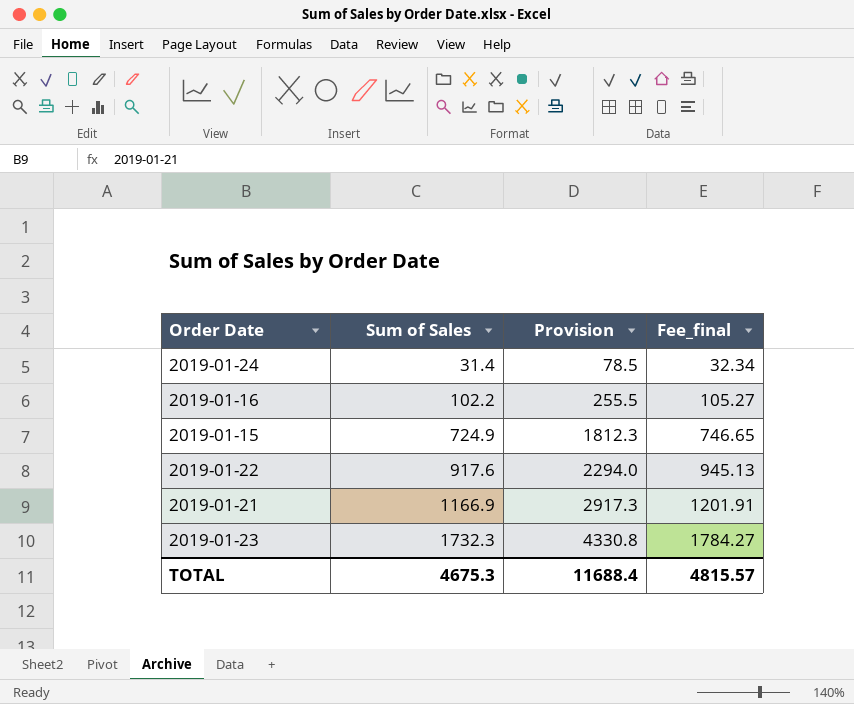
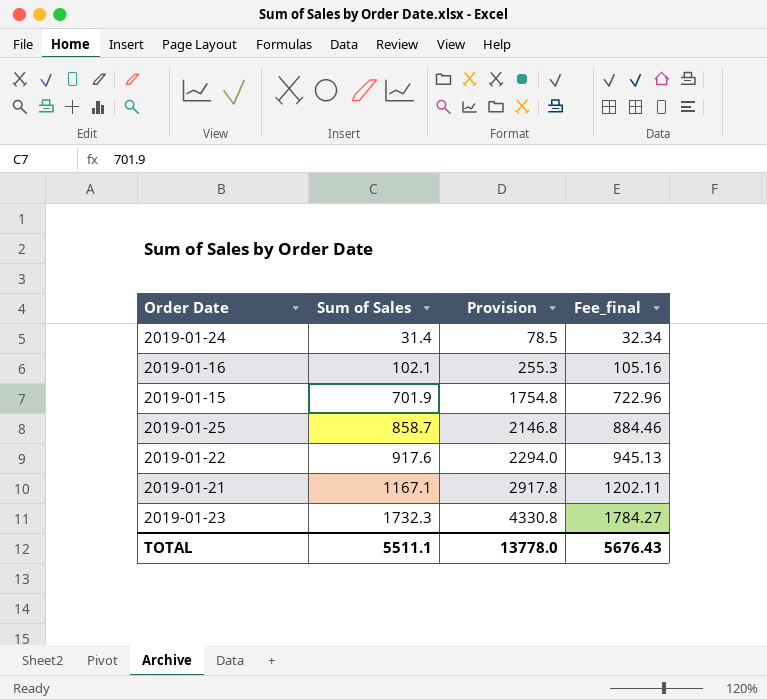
2019-01-16 | Sum of Sales: 102.2 -> 102.1
2019-01-16 | Provision: 255.5 -> 255.3
2019-01-16 | Fee_final: 105.27 -> 105.16
2019-01-15 | Sum of Sales: 724.9 -> 701.9
2019-01-15 | Provision: 1812.3 -> 1754.8
2019-01-15 | Fee_final: 746.65 -> 722.96
row 2019-01-25: none -> 858.7 | 2146.8 | 884.46
2019-01-21 | Sum of Sales: 1166.9 -> 1167.1
2019-01-21 | Provision: 2917.3 -> 2917.8
2019-01-21 | Fee_final: 1201.91 -> 1202.11
TOTAL | Sum of Sales: 4675.3 -> 5511.1
TOTAL | Provision: 11688.4 -> 13778.0
TOTAL | Fee_final: 4815.57 -> 5676.43

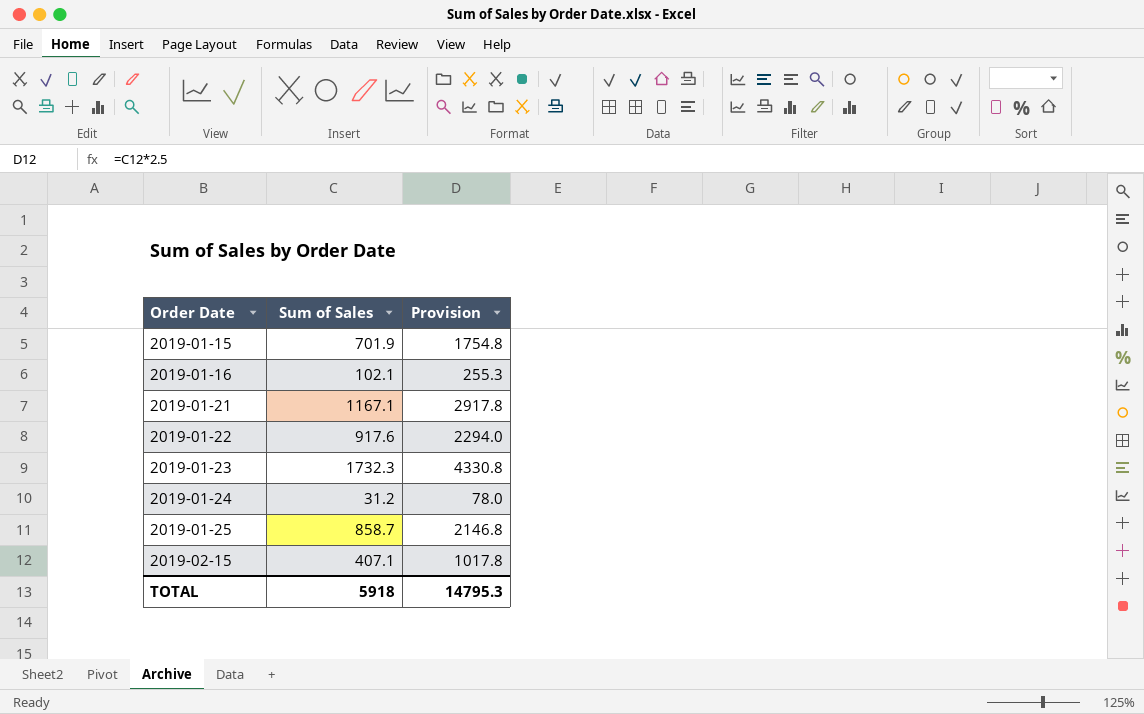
row order: Sum of Sales ascending -> Order Date ascending
column Fee_final | formula: [Sum of Sales] * 1.03 -> none
2019-01-24 | Sum of Sales: 31.4 -> 31.2
2019-01-24 | Provision: 78.5 -> 78.0
row 2019-02-15: none -> 407.1 | 1017.8
TOTAL | Sum of Sales: 5511.1 -> 5918
TOTAL | Provision: 13778.0 -> 14795.3

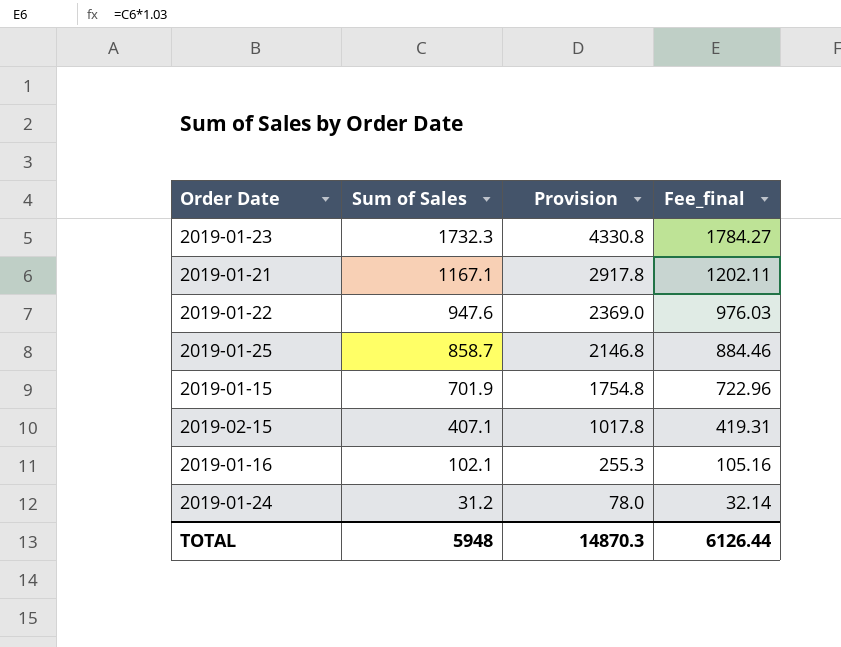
row order: Order Date ascending -> Sum of Sales descending
column Fee_final | formula: none -> [Sum of Sales] * 1.03
2019-01-22 | Sum of Sales: 917.6 -> 947.6
2019-01-22 | Provision: 2294.0 -> 2369.0
TOTAL | Sum of Sales: 5918 -> 5948
TOTAL | Provision: 14795.3 -> 14870.3

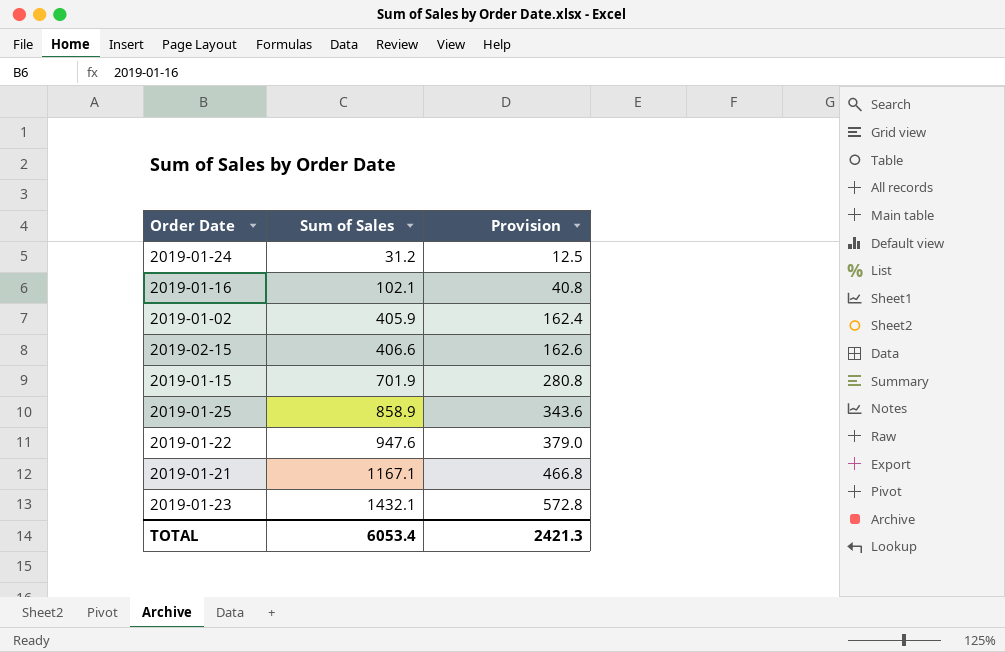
row order: Sum of Sales descending -> Sum of Sales ascending
column Fee_final | formula: [Sum of Sales] * 1.03 -> none
column Provision | formula: [Sum of Sales] * 2.5 -> [Sum of Sales] * 0.4
row 2019-01-02: none -> 405.9 | 162.4
2019-02-15 | Sum of Sales: 407.1 -> 406.6
2019-01-25 | Sum of Sales: 858.7 -> 858.9
2019-01-23 | Sum of Sales: 1732.3 -> 1432.1
TOTAL | Sum of Sales: 5948 -> 6053.4
TOTAL | Provision: 14870.3 -> 2421.3

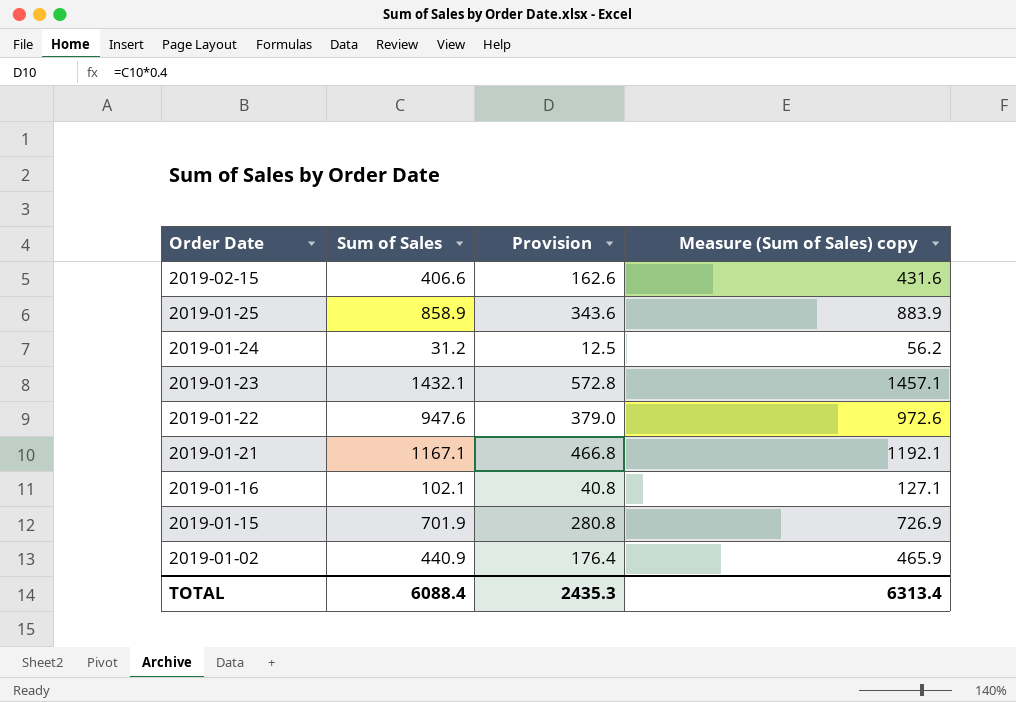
row order: Sum of Sales ascending -> Order Date descending
column Measure (Sum of Sales) copy | formula: none -> [Sum of Sales] + 25
2019-01-02 | Sum of Sales: 405.9 -> 440.9
2019-01-02 | Provision: 162.4 -> 176.4
TOTAL | Sum of Sales: 6053.4 -> 6088.4
TOTAL | Provision: 2421.3 -> 2435.3

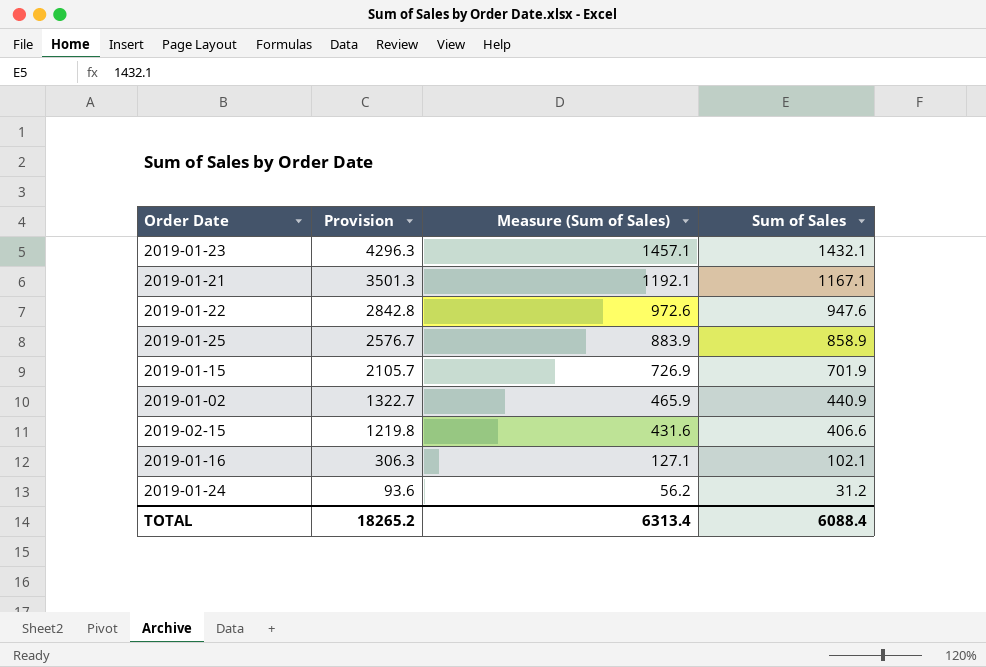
row order: Order Date descending -> Provision descending
column Provision | formula: [Sum of Sales] * 0.4 -> [Sum of Sales] * 3
column name: Measure (Sum of Sales) copy -> Measure (Sum of Sales)
column Sum of Sales | position: 2 -> 4
TOTAL | Provision: 2435.3 -> 18265.2

